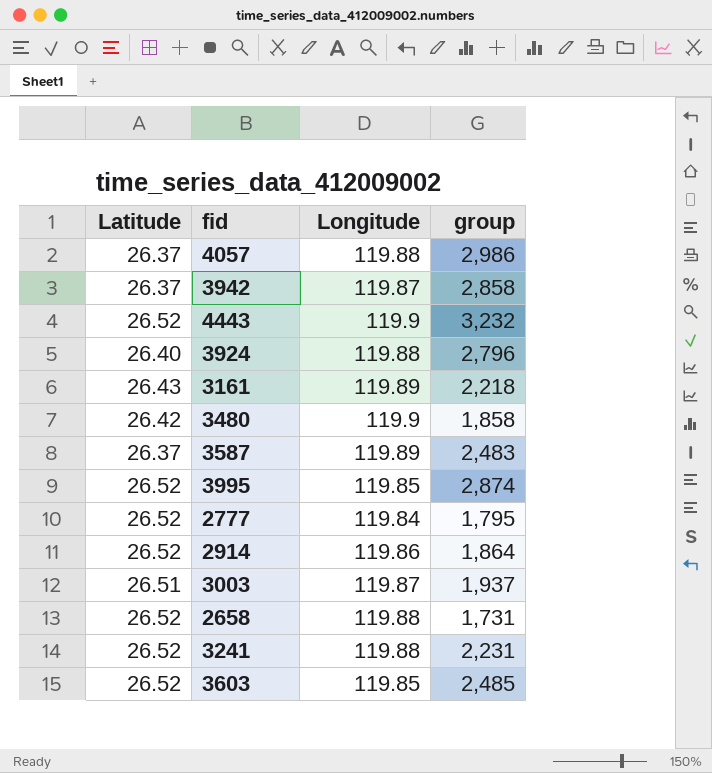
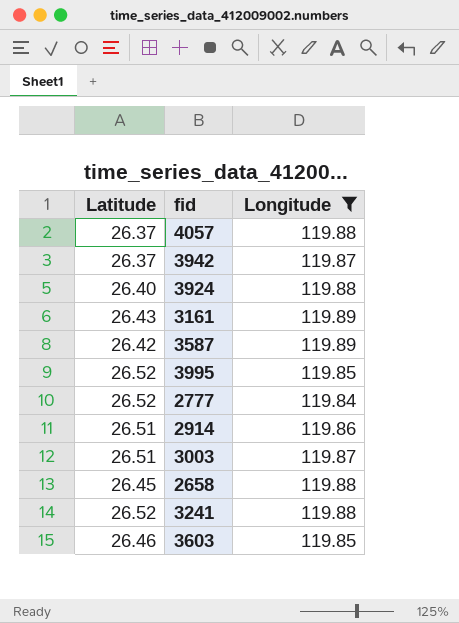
filter: none -> Longitude != 119.9
column group | position: 4 -> none
3587 | Latitude: 26.37 -> 26.42
2914 | Latitude: 26.52 -> 26.51
2658 | Latitude: 26.52 -> 26.45
3603 | Latitude: 26.52 -> 26.46

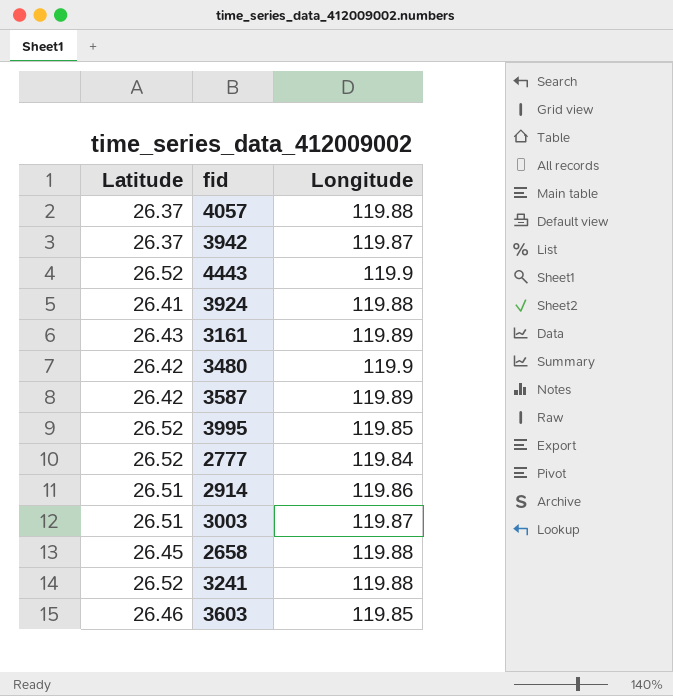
filter: Longitude != 119.9 -> none
3924 | Latitude: 26.40 -> 26.41

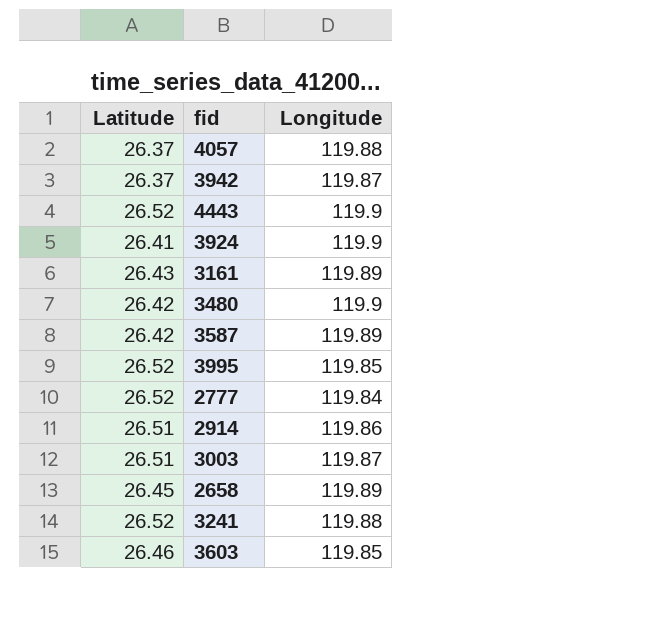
3924 | Longitude: 119.88 -> 119.9
2658 | Longitude: 119.88 -> 119.89

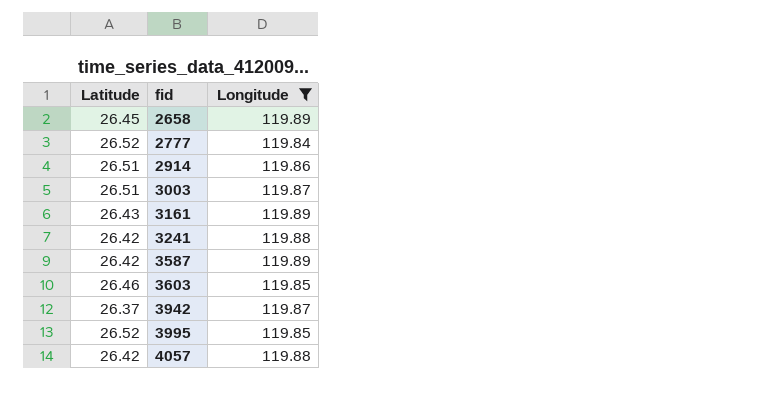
filter: none -> Longitude != 119.9
row order: none -> fid ascending
3241 | Latitude: 26.52 -> 26.42
4057 | Latitude: 26.37 -> 26.42

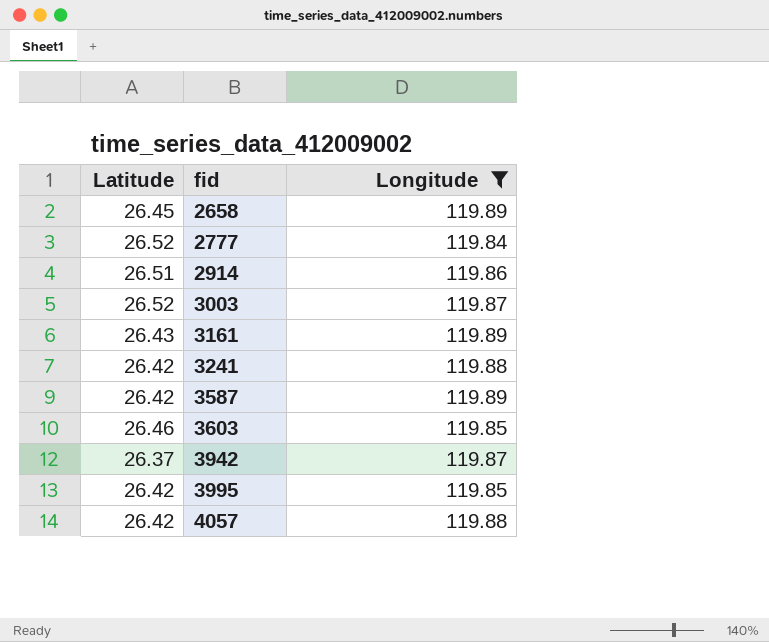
3003 | Latitude: 26.51 -> 26.52
3995 | Latitude: 26.52 -> 26.42

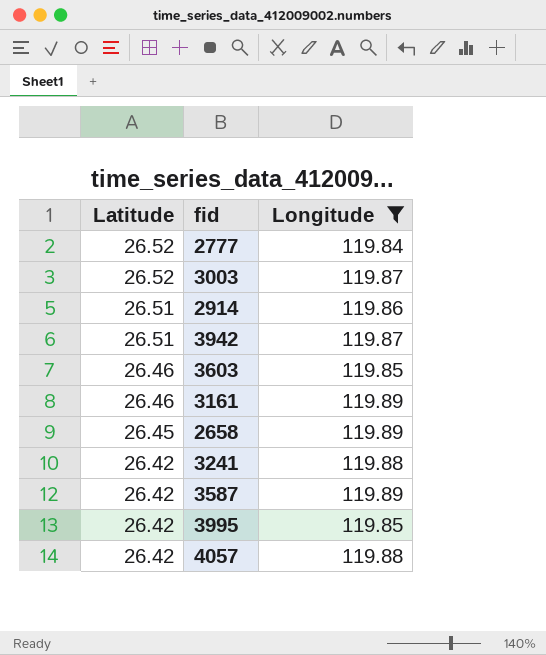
row order: fid ascending -> Latitude descending
3942 | Latitude: 26.37 -> 26.51
3161 | Latitude: 26.43 -> 26.46

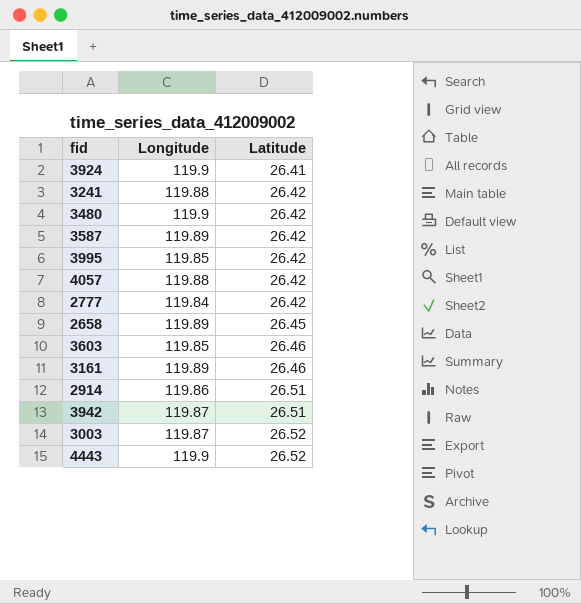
filter: Longitude != 119.9 -> none
row order: Latitude descending -> Latitude ascending
column Latitude | position: 1 -> 3
2777 | Latitude: 26.52 -> 26.42

